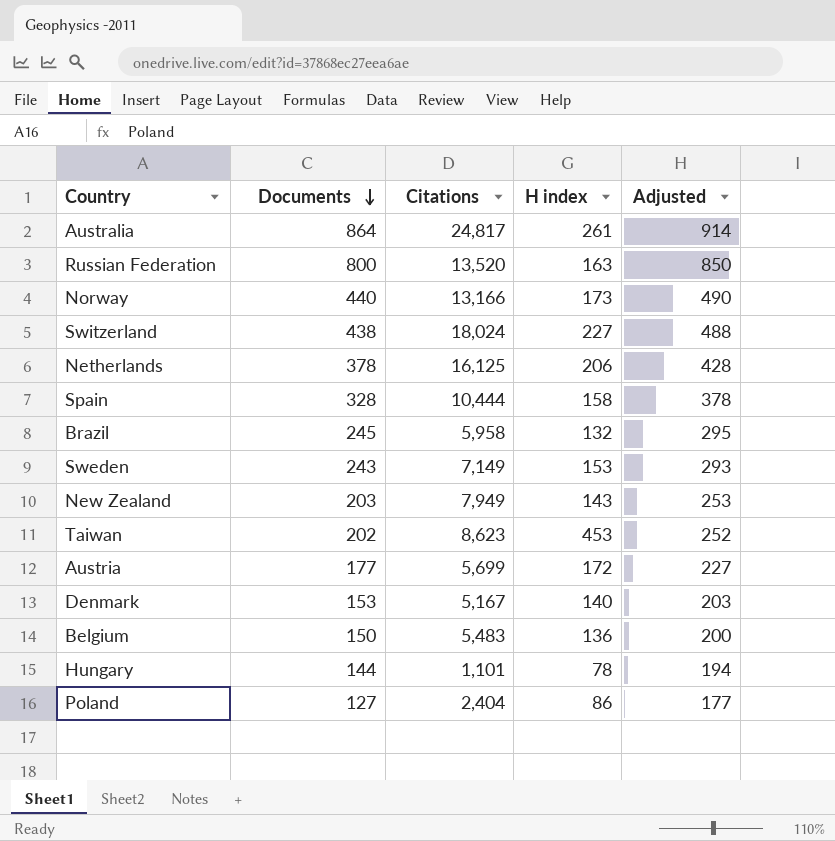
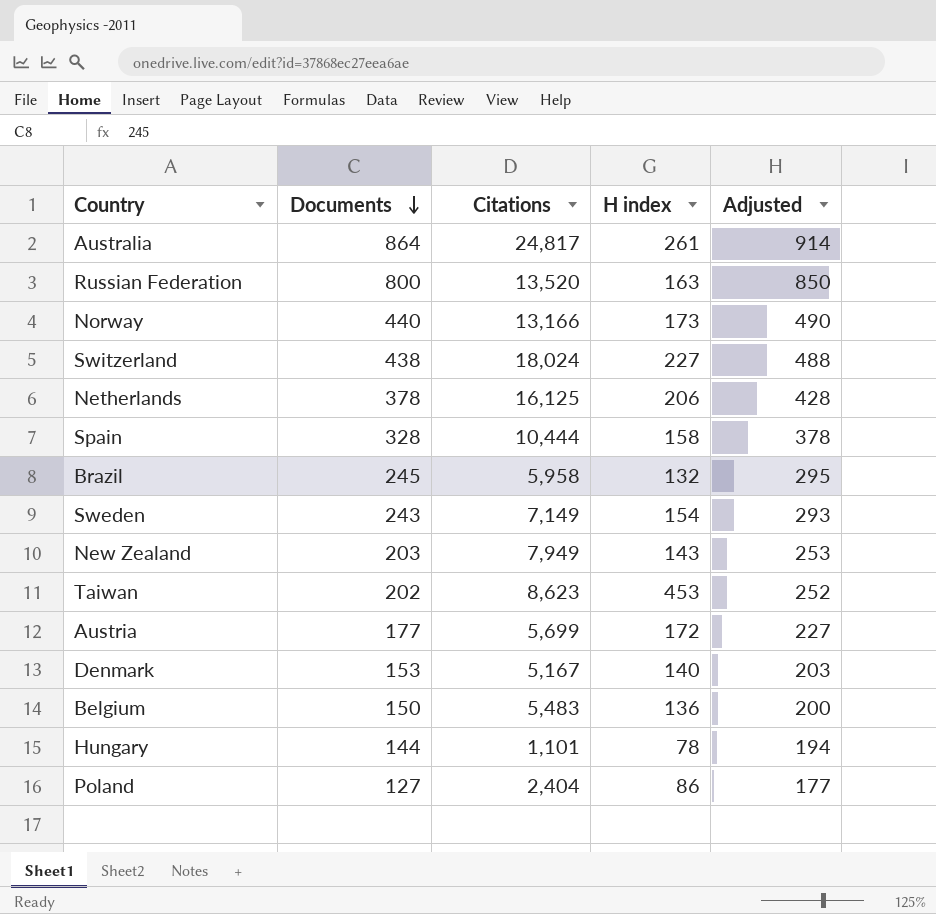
Sweden | H index: 153 -> 154

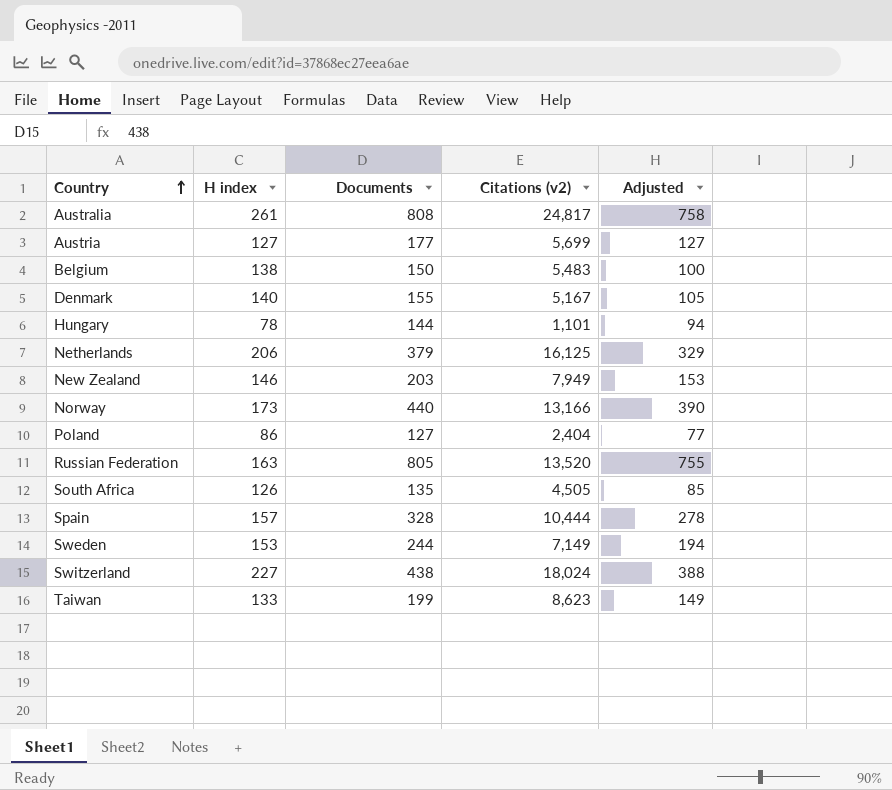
row order: Documents descending -> Country ascending
column H index | position: 4 -> 2
column name: Citations -> Citations (v2)
column Adjusted | formula: [Documents] + 50 -> [Documents] - 50
row Brazil: 245 | 5,958 | 132 | 295 -> none
Australia | Documents: 864 -> 808
Austria | H index: 172 -> 127
Belgium | H index: 136 -> 138
Denmark | Documents: 153 -> 155
Netherlands | Documents: 378 -> 379
New Zealand | H index: 143 -> 146
Russian Federation | Documents: 800 -> 805
row South Africa: none -> 126 | 135 | 4,505 | 85
Spain | H index: 158 -> 157
Sweden | H index: 154 -> 153
Sweden | Documents: 243 -> 244
Taiwan | H index: 453 -> 133
Taiwan | Documents: 202 -> 199

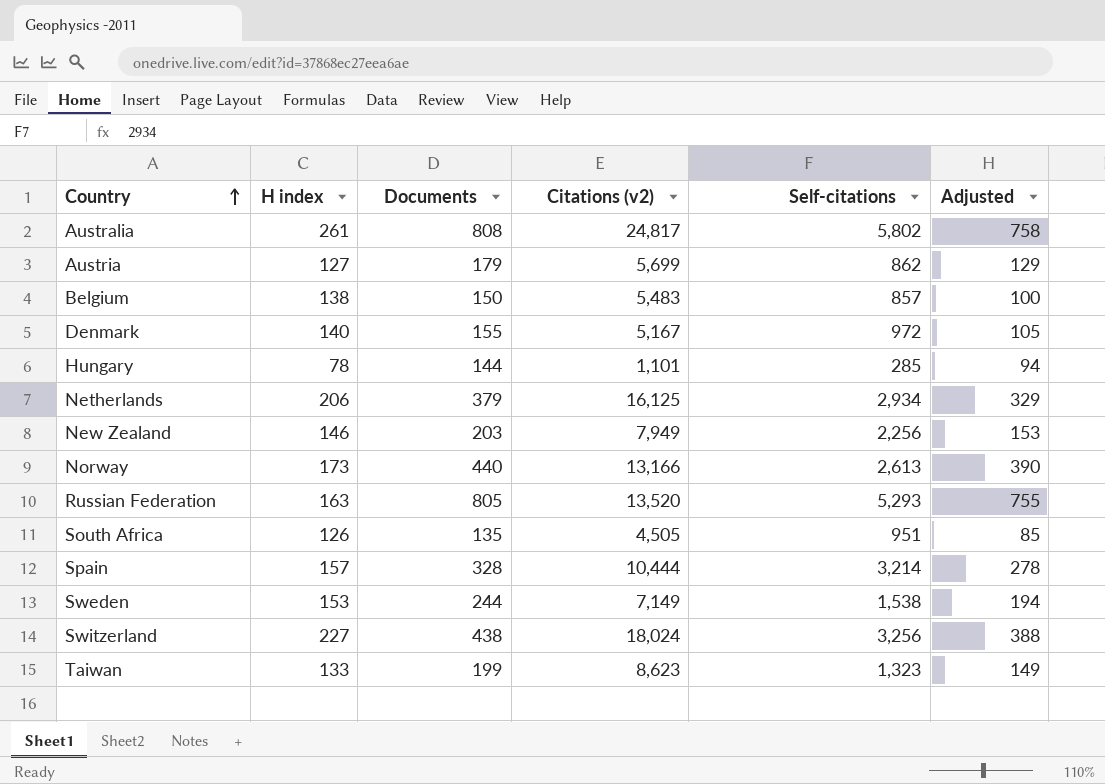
column Self-citations | position: none -> 5
row Poland: 86 | 127 | 2,404 | 77 -> none
Austria | Documents: 177 -> 179
Austria | Adjusted: 127 -> 129

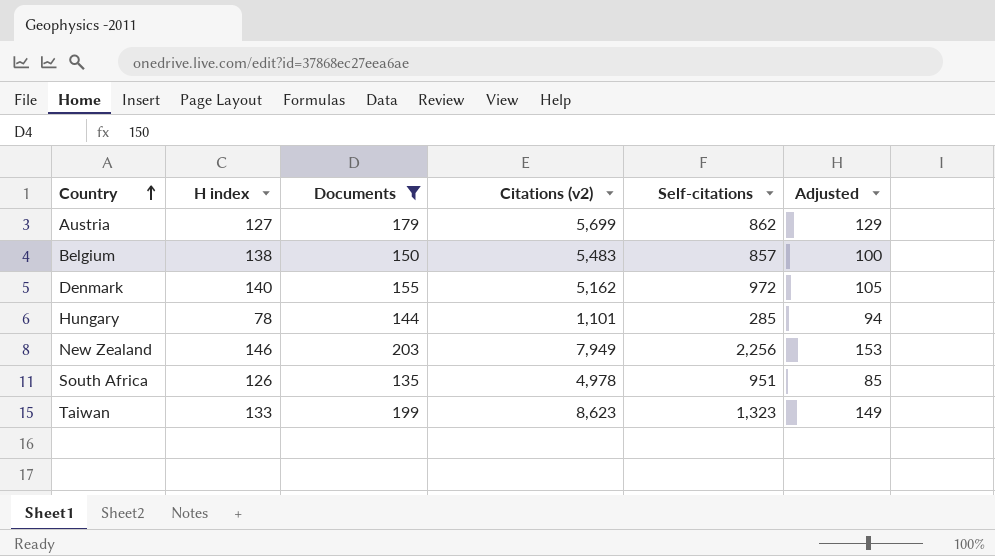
filter: none -> Documents <= 203
Denmark | Citations (v2): 5,167 -> 5,162
South Africa | Citations (v2): 4,505 -> 4,978

